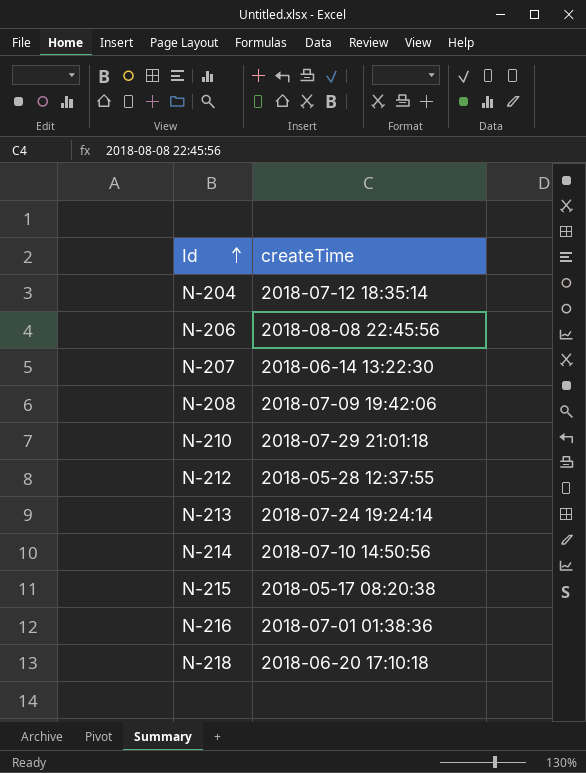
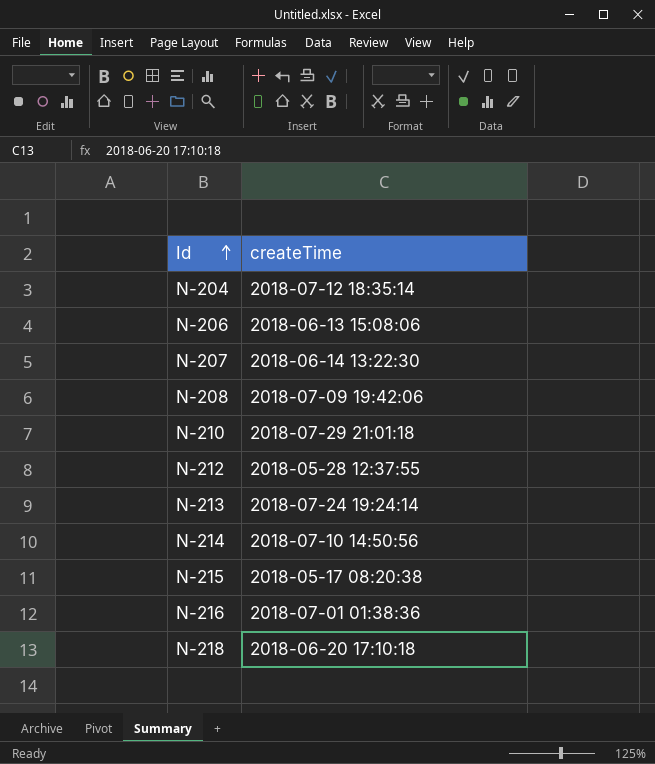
N-206 | createTime: 2018-08-08 22:45:56 -> 2018-06-13 15:08:06

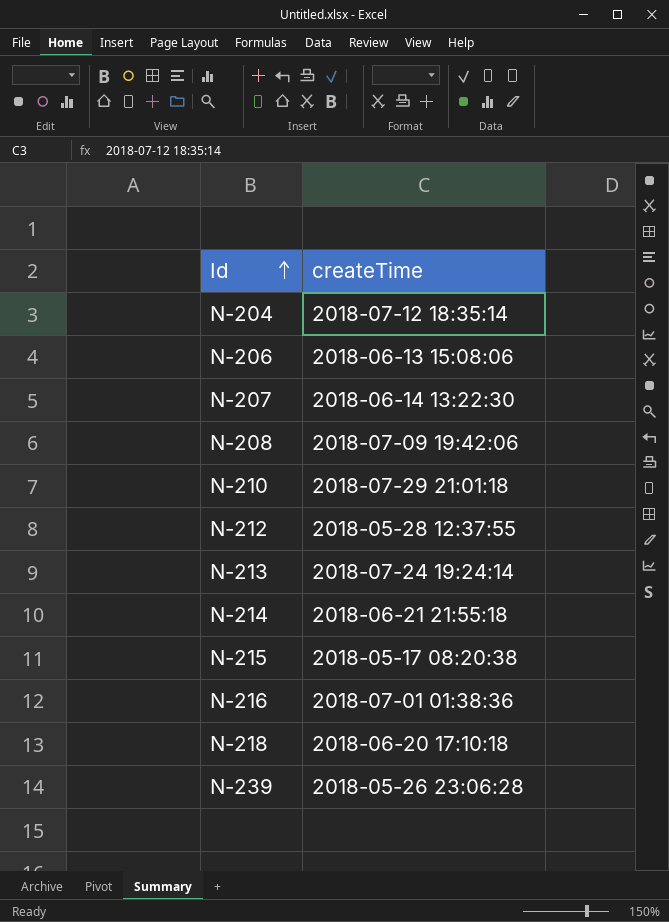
N-214 | createTime: 2018-07-10 14:50:56 -> 2018-06-21 21:55:18
row N-239: none -> 2018-05-26 23:06:28

